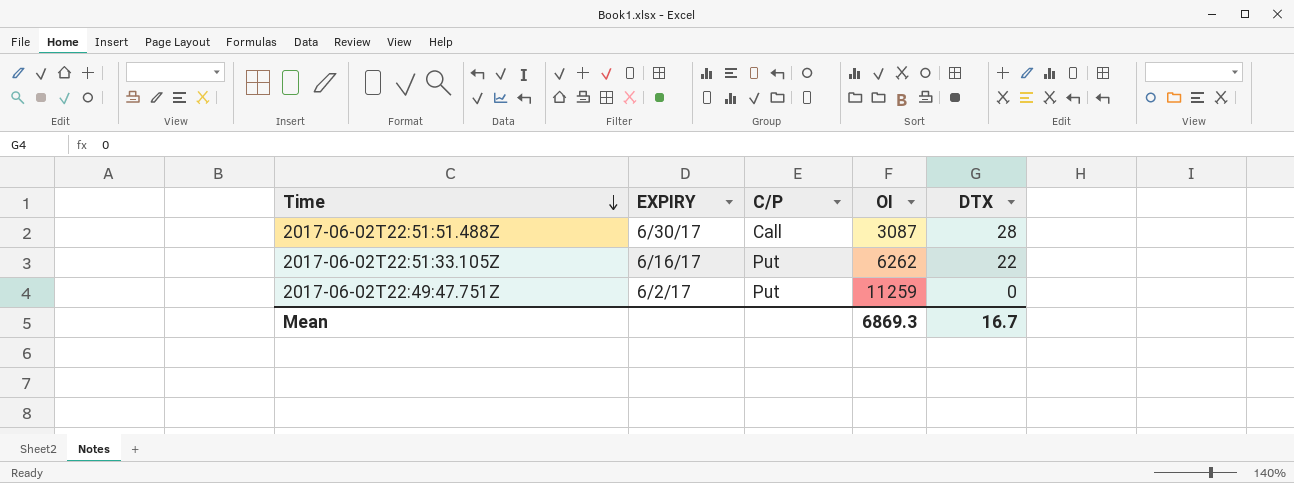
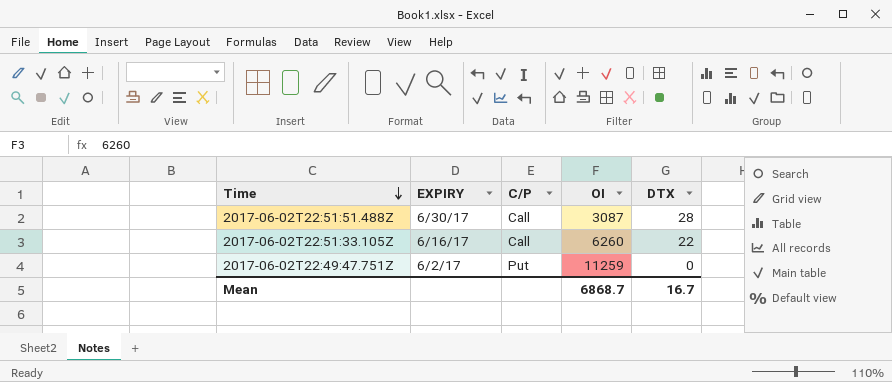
2017-06-02T22:51:33.105Z | C/P: Put -> Call
2017-06-02T22:51:33.105Z | OI: 6262 -> 6260
Mean | OI: 6869.3 -> 6868.7

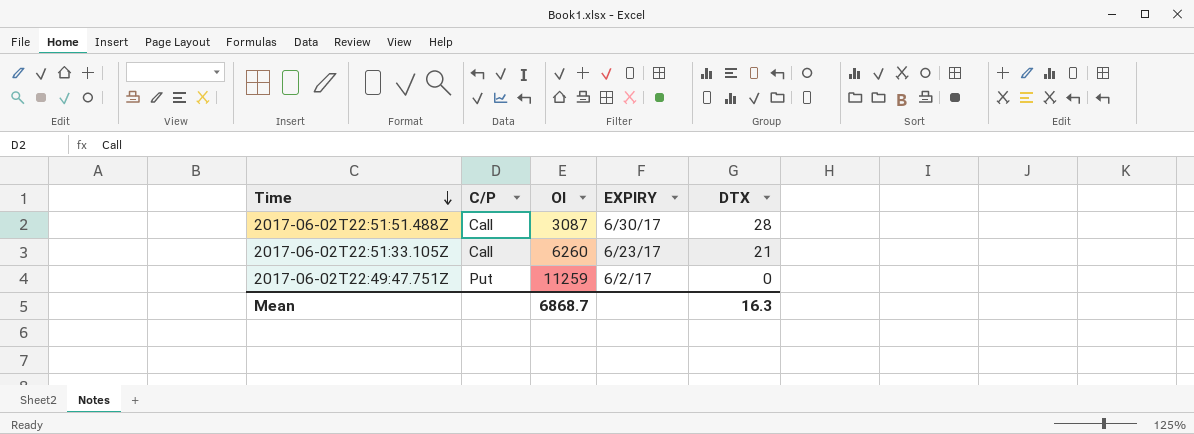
column EXPIRY | position: 2 -> 4
2017-06-02T22:51:33.105Z | EXPIRY: 6/16/17 -> 6/23/17
2017-06-02T22:51:33.105Z | DTX: 22 -> 21
Mean | DTX: 16.7 -> 16.3

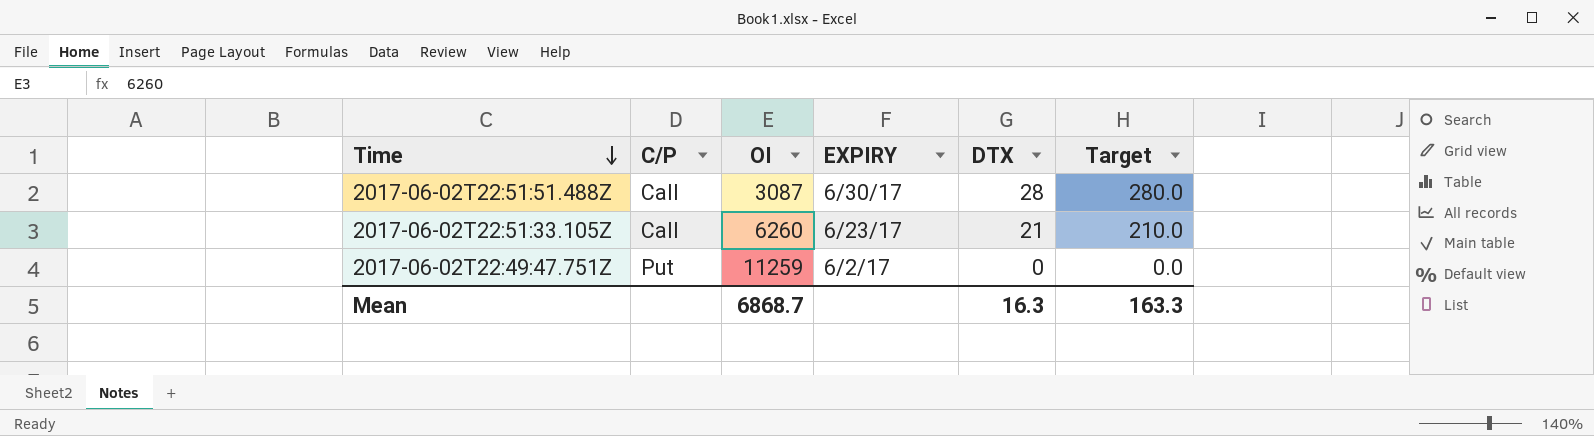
column Target | formula: none -> [DTX] * 10

